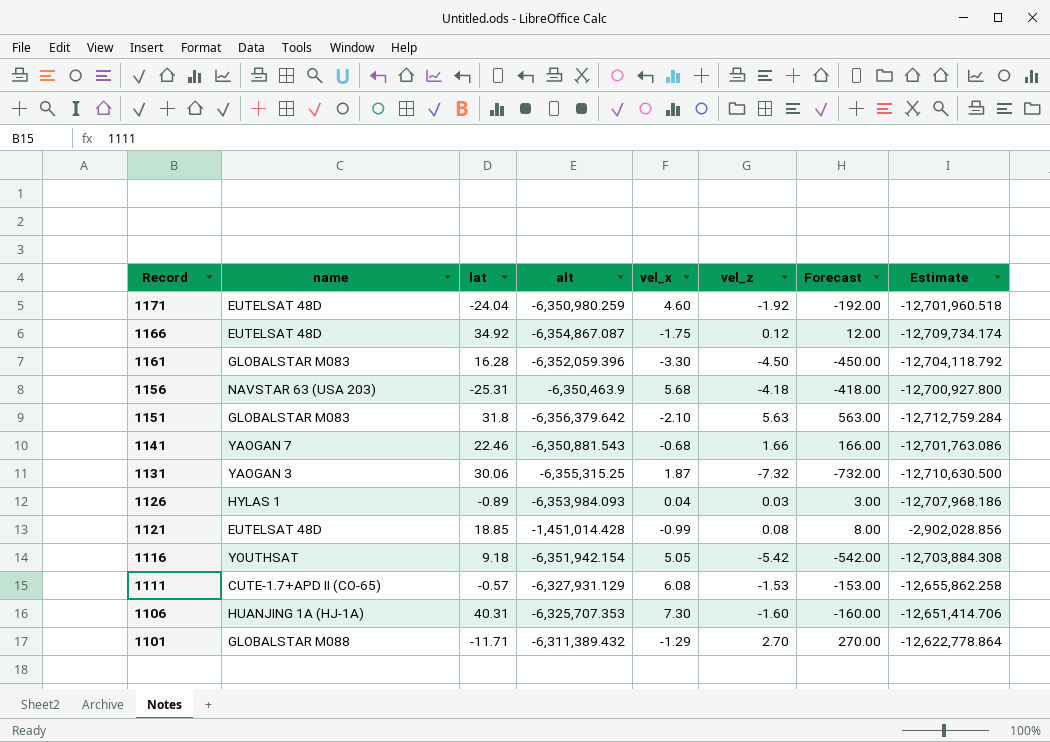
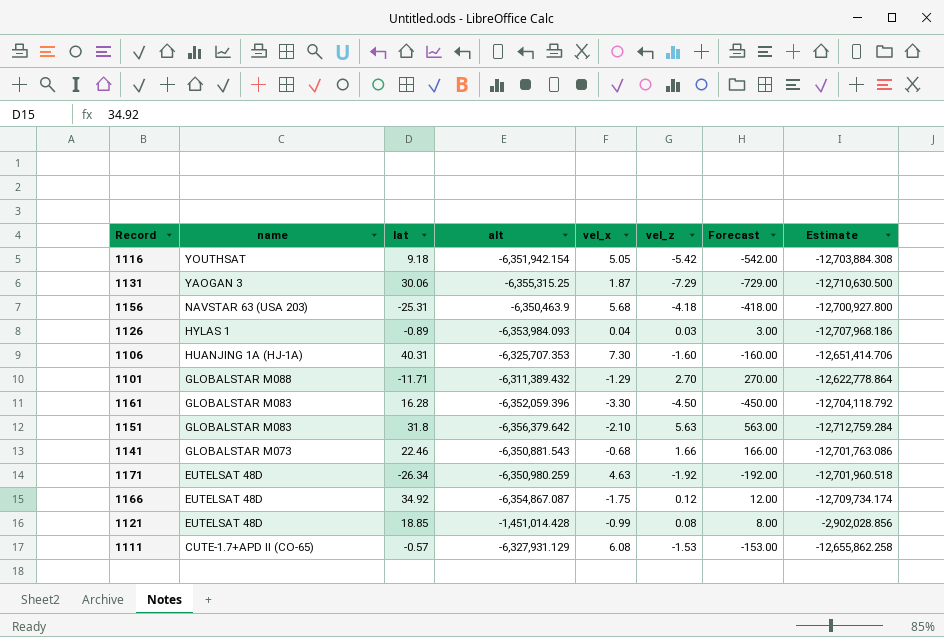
row order: Record descending -> name descending
1131 | vel_z: -7.32 -> -7.29
1131 | Forecast: -732.00 -> -729.00
1141 | name: YAOGAN 7 -> GLOBALSTAR M073
1171 | lat: -24.04 -> -26.34
1171 | vel_x: 4.60 -> 4.63

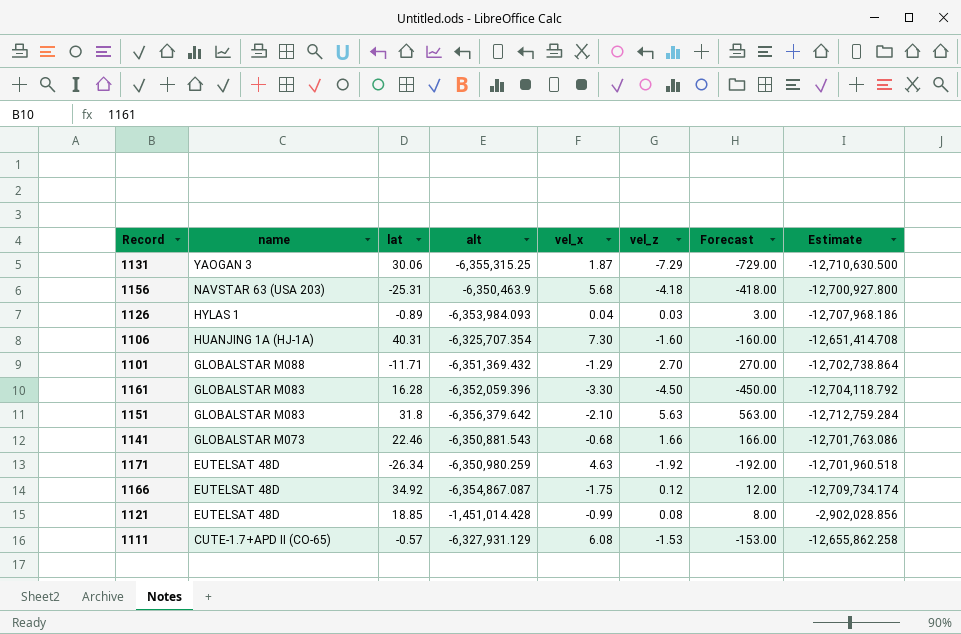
row 1116: YOUTHSAT | 9.18 | -6,351,942.154 | 5.05 | -5.42 | -542.00 | -12,703,884.308 -> none
1106 | alt: -6,325,707.353 -> -6,325,707.354
1106 | Estimate: -12,651,414.706 -> -12,651,414.708
1101 | alt: -6,311,389.432 -> -6,351,369.432
1101 | Estimate: -12,622,778.864 -> -12,702,738.864

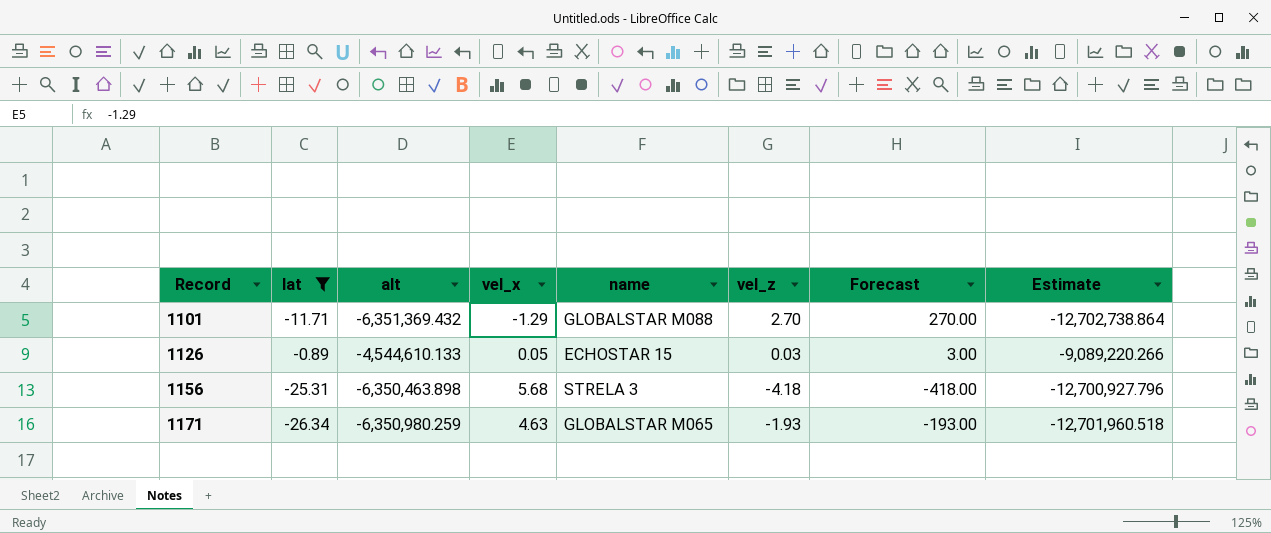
filter: none -> lat <= -0.89
row order: name descending -> Record ascending
column name | position: 2 -> 5
1126 | alt: -6,353,984.093 -> -4,544,610.133
1126 | vel_x: 0.04 -> 0.05
1126 | name: HYLAS 1 -> ECHOSTAR 15
1126 | Estimate: -12,707,968.186 -> -9,089,220.266
1156 | alt: -6,350,463.9 -> -6,350,463.898
1156 | name: NAVSTAR 63 (USA 203) -> STRELA 3
1156 | Estimate: -12,700,927.800 -> -12,700,927.796
1171 | name: EUTELSAT 48D -> GLOBALSTAR M065
1171 | vel_z: -1.92 -> -1.93
1171 | Forecast: -192.00 -> -193.00

